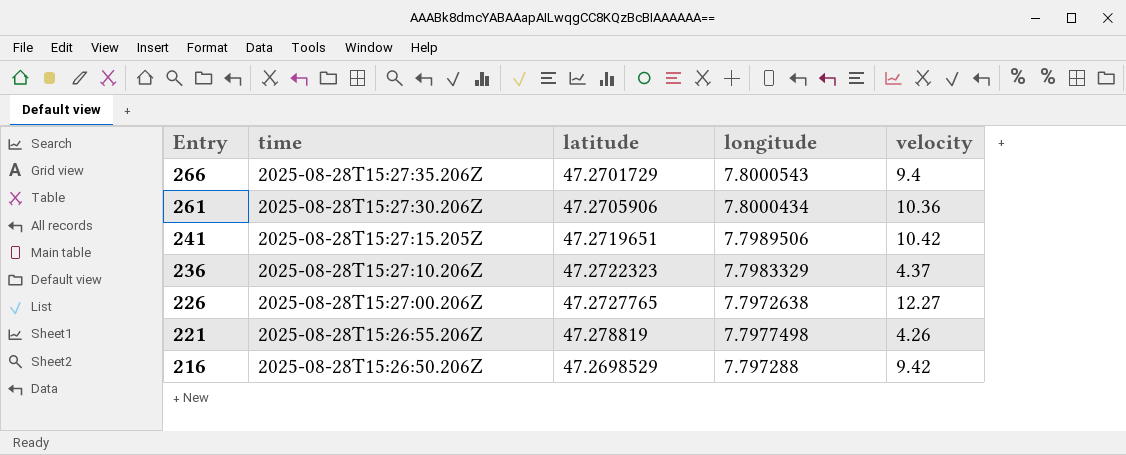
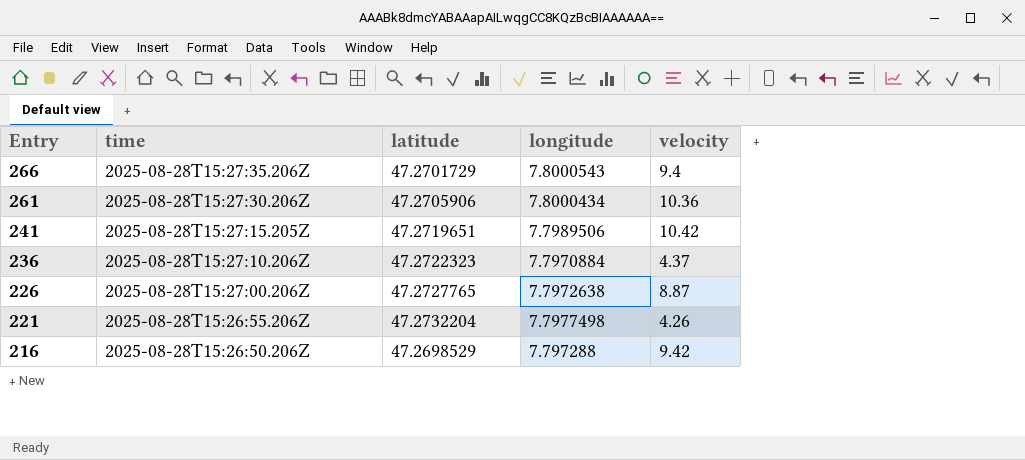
236 | longitude: 7.7983329 -> 7.7970884
226 | velocity: 12.27 -> 8.87
221 | latitude: 47.278819 -> 47.2732204

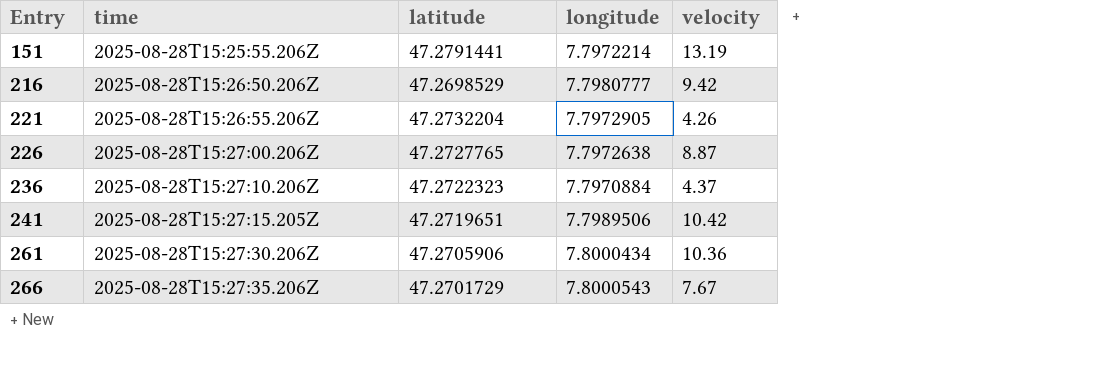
row order: Entry descending -> Entry ascending
row 151: none -> 2025-08-28T15:25:55.206Z | 47.2791441 | 7.7972214 | 13.19
216 | longitude: 7.797288 -> 7.7980777
221 | longitude: 7.7977498 -> 7.7972905
266 | velocity: 9.4 -> 7.67

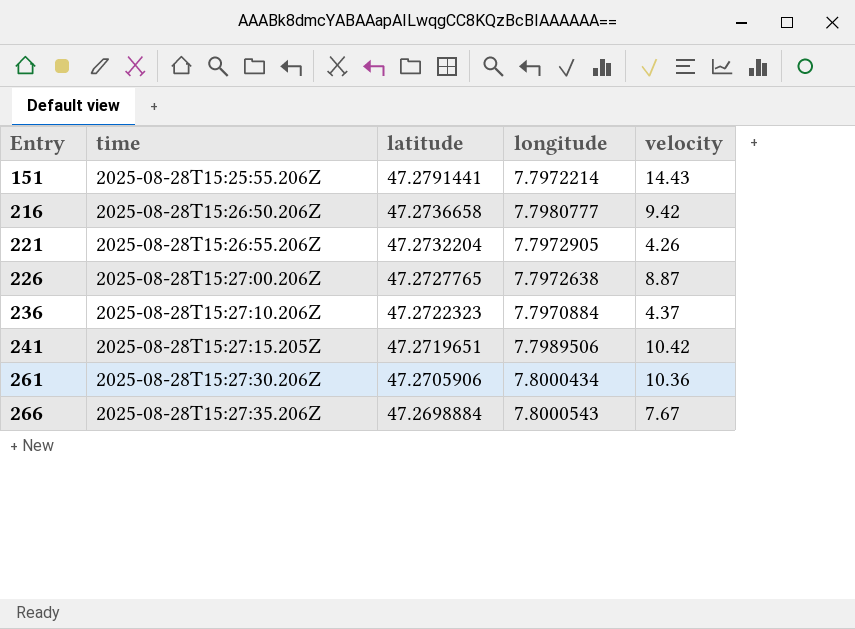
151 | velocity: 13.19 -> 14.43
216 | latitude: 47.2698529 -> 47.2736658
266 | latitude: 47.2701729 -> 47.2698884

